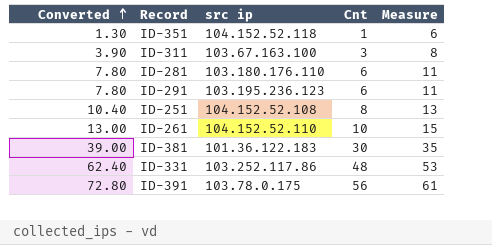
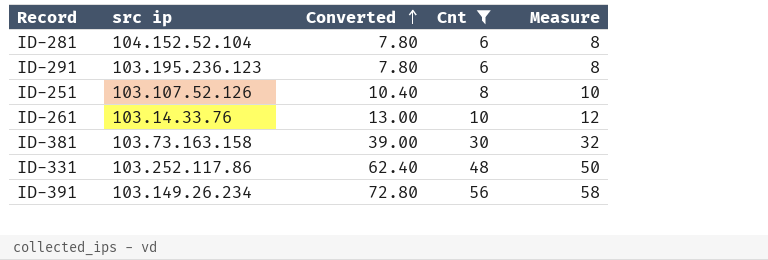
filter: none -> Cnt >= 6
column Converted | position: 1 -> 3
column Measure | formula: [Cnt] + 5 -> [Cnt] + 2
ID-281 | src ip: 103.180.176.110 -> 104.152.52.104
ID-251 | src ip: 104.152.52.108 -> 103.107.52.126
ID-261 | src ip: 104.152.52.110 -> 103.14.33.76
ID-381 | src ip: 101.36.122.183 -> 103.73.163.158
ID-391 | src ip: 103.78.0.175 -> 103.149.26.234

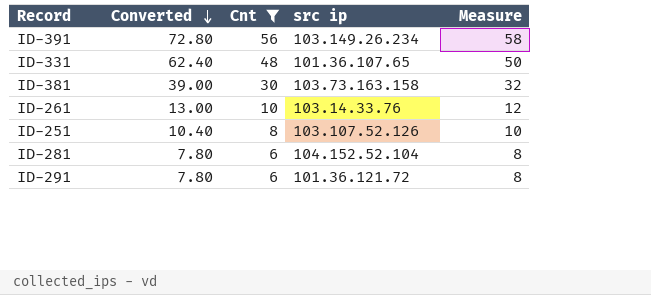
row order: Converted ascending -> Converted descending
column src ip | position: 2 -> 4
ID-331 | src ip: 103.252.117.86 -> 101.36.107.65
ID-291 | src ip: 103.195.236.123 -> 101.36.121.72

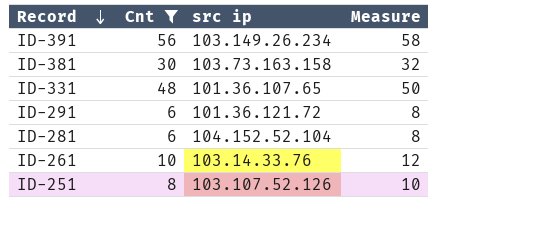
row order: Converted descending -> Record descending
column Converted | formula: [Cnt] * 1.3 -> none

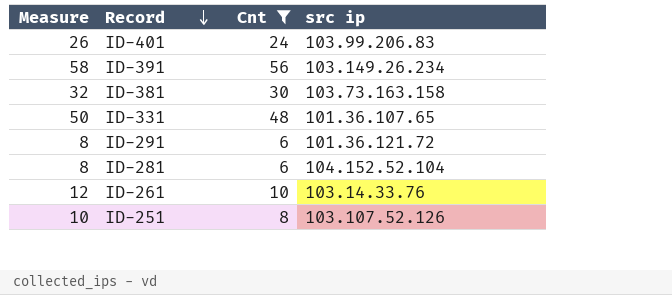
column Measure | position: 4 -> 1
row ID-401: none -> 26 | 24 | 103.99.206.83

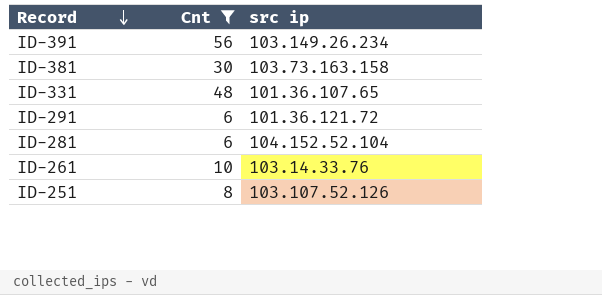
column Measure | formula: [Cnt] + 2 -> none
row ID-401: 26 | 24 | 103.99.206.83 -> none

